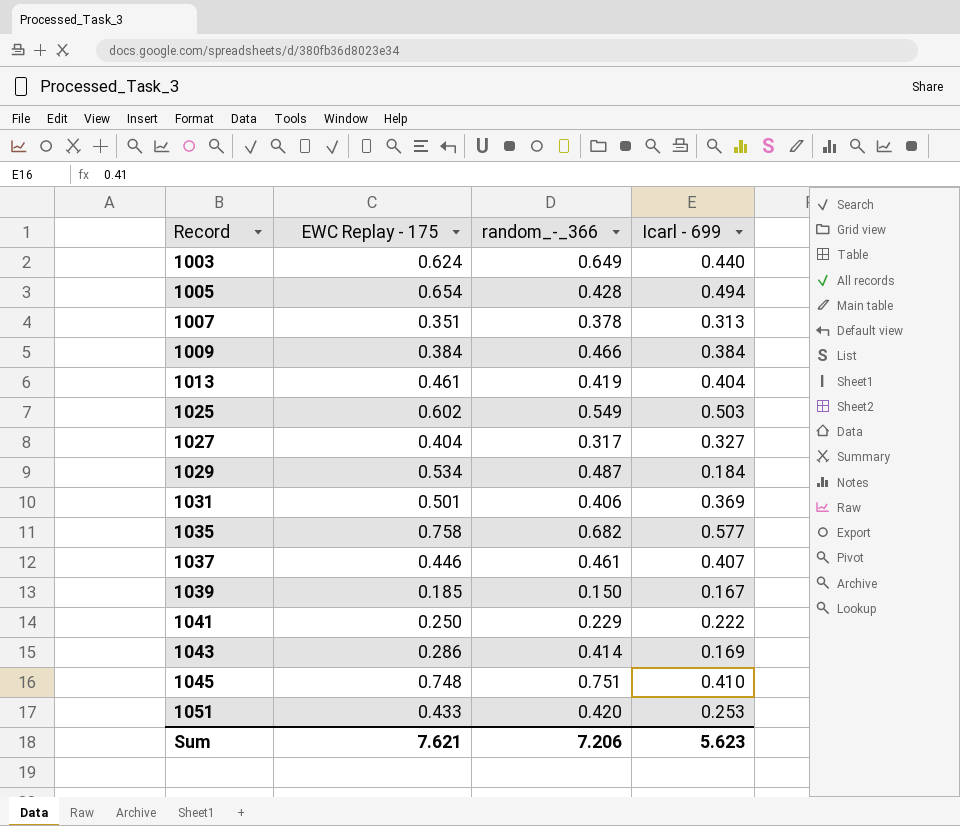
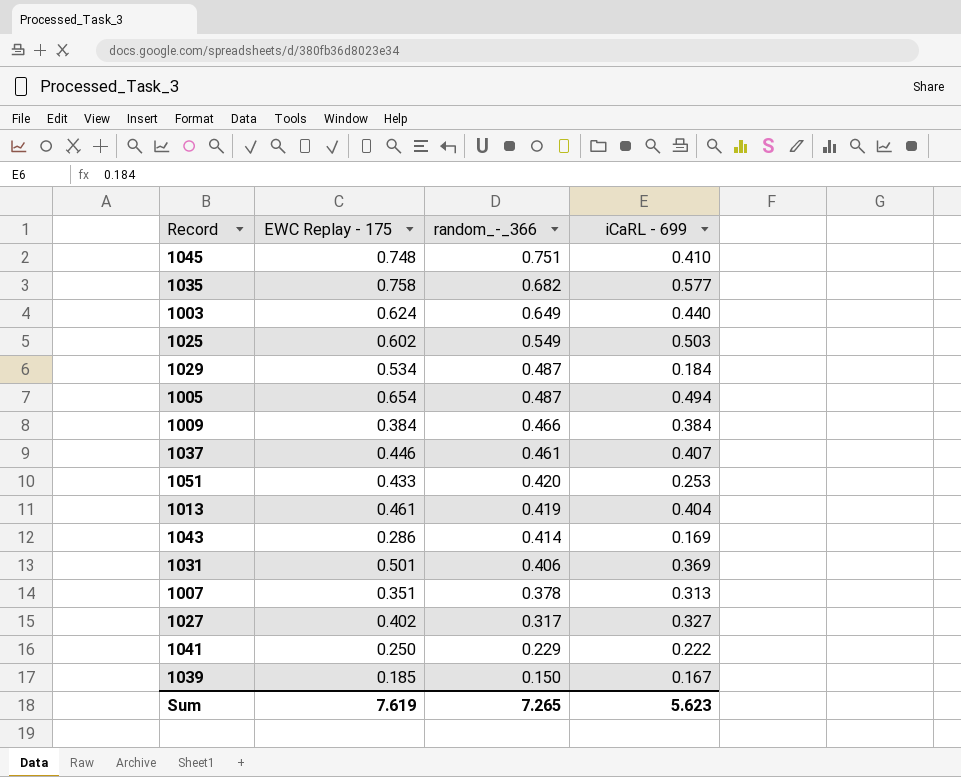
row order: Record ascending -> random_-_366 descending
column name: Icarl - 699 -> iCaRL - 699
1005 | random_-_366: 0.428 -> 0.487
1027 | EWC Replay - 175: 0.404 -> 0.402
Sum | EWC Replay - 175: 7.621 -> 7.619
Sum | random_-_366: 7.206 -> 7.265

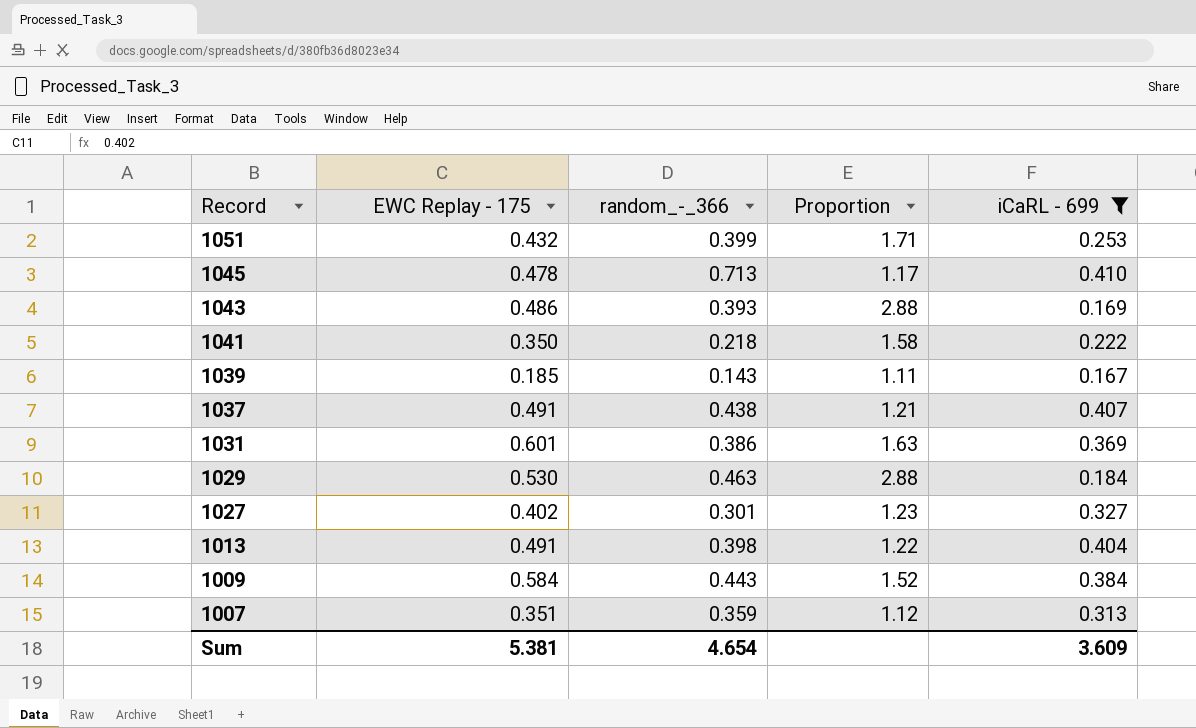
filter: none -> iCaRL - 699 <= 0.410
row order: random_-_366 descending -> Record descending
column Proportion | formula: none -> [EWC Replay - 175] / [iCaRL - 699]
1051 | EWC Replay - 175: 0.433 -> 0.432
1051 | random_-_366: 0.420 -> 0.399
1045 | EWC Replay - 175: 0.748 -> 0.478
1045 | random_-_366: 0.751 -> 0.713
1043 | EWC Replay - 175: 0.286 -> 0.486
1043 | random_-_366: 0.414 -> 0.393
1041 | EWC Replay - 175: 0.250 -> 0.350
1041 | random_-_366: 0.229 -> 0.218
1039 | random_-_366: 0.150 -> 0.143
1037 | EWC Replay - 175: 0.446 -> 0.491
1037 | random_-_366: 0.461 -> 0.438
1031 | EWC Replay - 175: 0.501 -> 0.601
1031 | random_-_366: 0.406 -> 0.386
1029 | EWC Replay - 175: 0.534 -> 0.530
1029 | random_-_366: 0.487 -> 0.463
1027 | random_-_366: 0.317 -> 0.301
1013 | EWC Replay - 175: 0.461 -> 0.491
1013 | random_-_366: 0.419 -> 0.398
1009 | EWC Replay - 175: 0.384 -> 0.584
1009 | random_-_366: 0.466 -> 0.443
1007 | random_-_366: 0.378 -> 0.359
Sum | EWC Replay - 175: 7.619 -> 5.381
Sum | random_-_366: 7.265 -> 4.654
Sum | iCaRL - 699: 5.623 -> 3.609

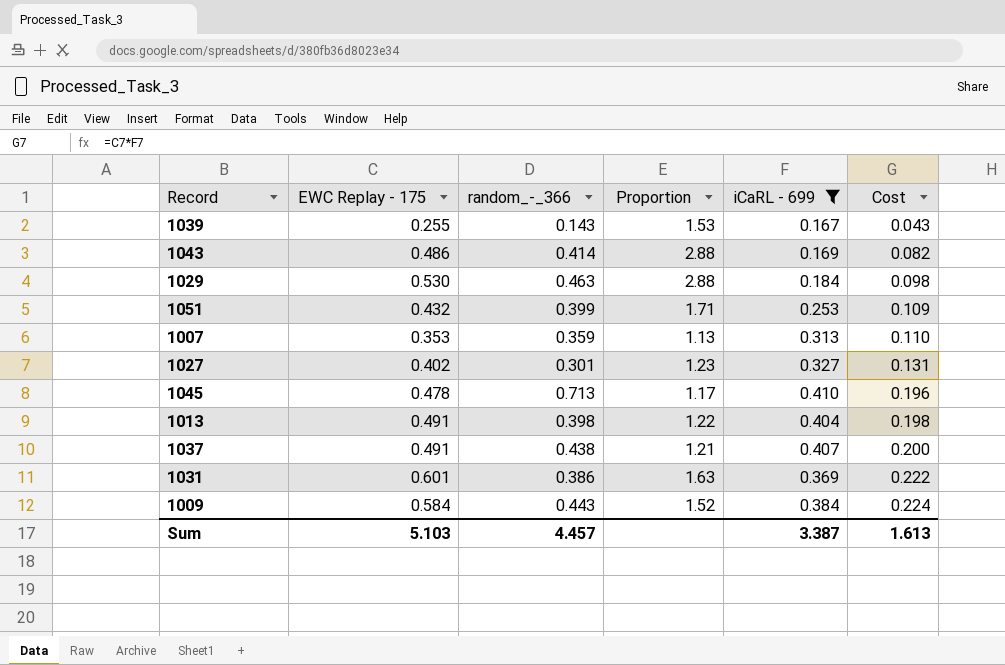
row order: Record descending -> Cost ascending
column Cost | formula: none -> [EWC Replay - 175] * [iCaRL - 699]
row 1041: 0.350 | 0.218 | 1.58 | 0.222 -> none
1039 | EWC Replay - 175: 0.185 -> 0.255
1039 | Proportion: 1.11 -> 1.53
1043 | random_-_366: 0.393 -> 0.414
1007 | EWC Replay - 175: 0.351 -> 0.353
1007 | Proportion: 1.12 -> 1.13
Sum | EWC Replay - 175: 5.381 -> 5.103
Sum | random_-_366: 4.654 -> 4.457
Sum | iCaRL - 699: 3.609 -> 3.387

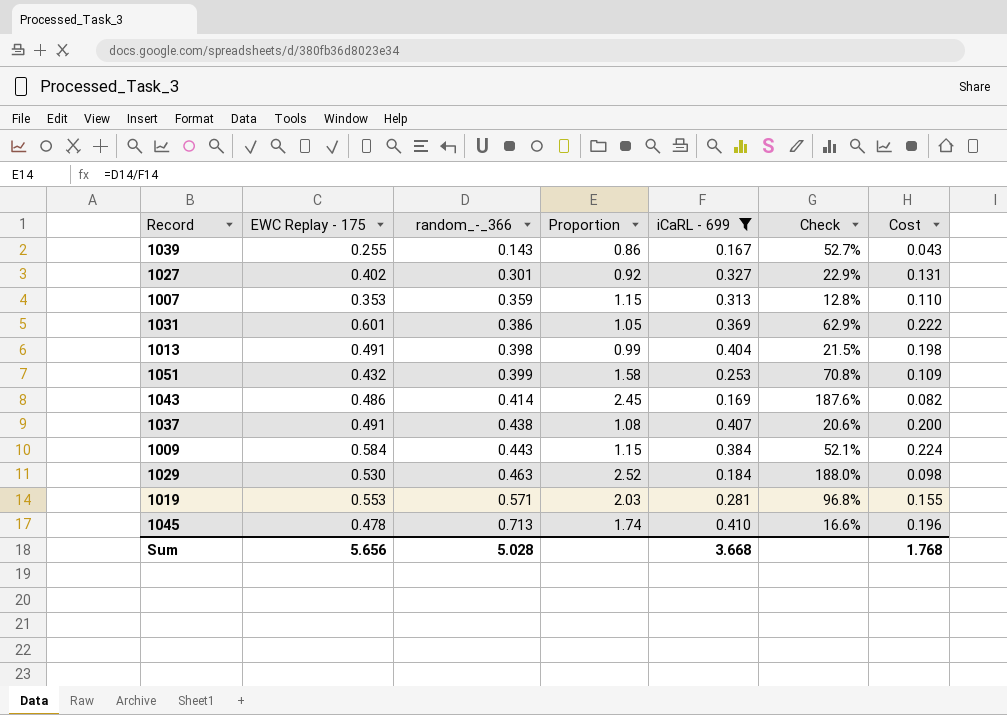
row order: Cost ascending -> random_-_366 ascending
column Proportion | formula: [EWC Replay - 175] / [iCaRL - 699] -> [random_-_366] / [iCaRL - 699]
column Check | formula: none -> ([EWC Replay - 175] - [iCaRL - 699]) / [iCaRL - 699]
row 1019: none -> 0.553 | 0.571 | 2.03 | 0.281 | 96.8% | 0.155
Sum | EWC Replay - 175: 5.103 -> 5.656
Sum | random_-_366: 4.457 -> 5.028
Sum | iCaRL - 699: 3.387 -> 3.668
Sum | Cost: 1.613 -> 1.768

